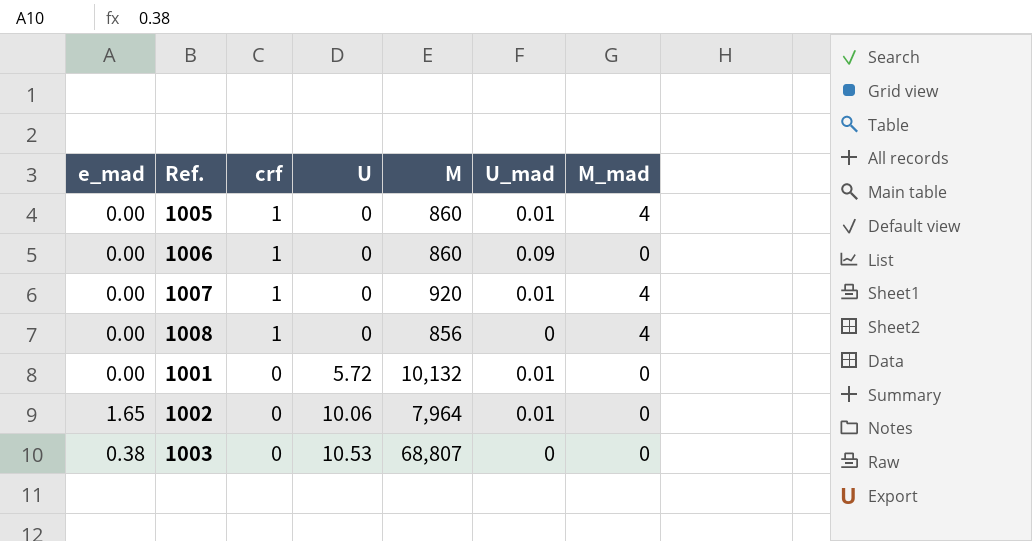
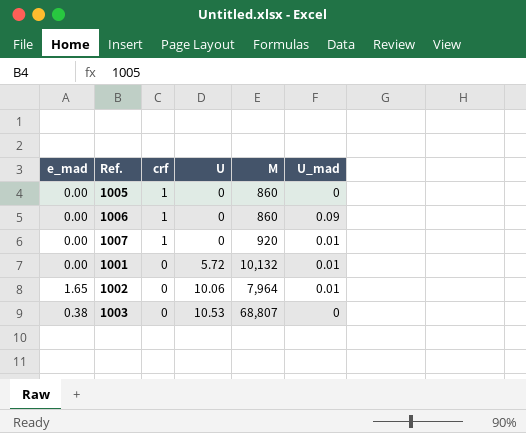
column M_mad | position: 7 -> none
row 1008: 0.00 | 1 | 0 | 856 | 0 | 4 -> none
1005 | U_mad: 0.01 -> 0

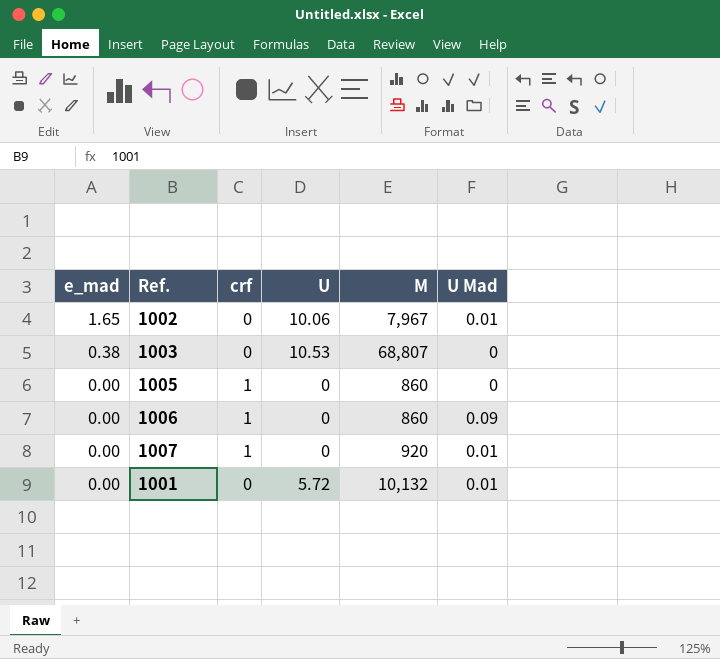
row order: crf descending -> e_mad descending
column name: U_mad -> U Mad
1002 | M: 7,964 -> 7,967

